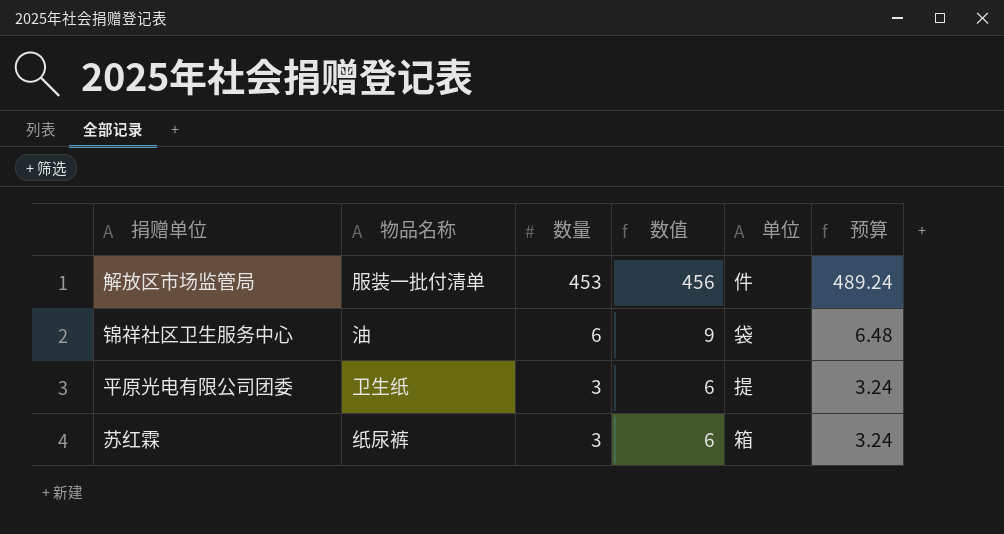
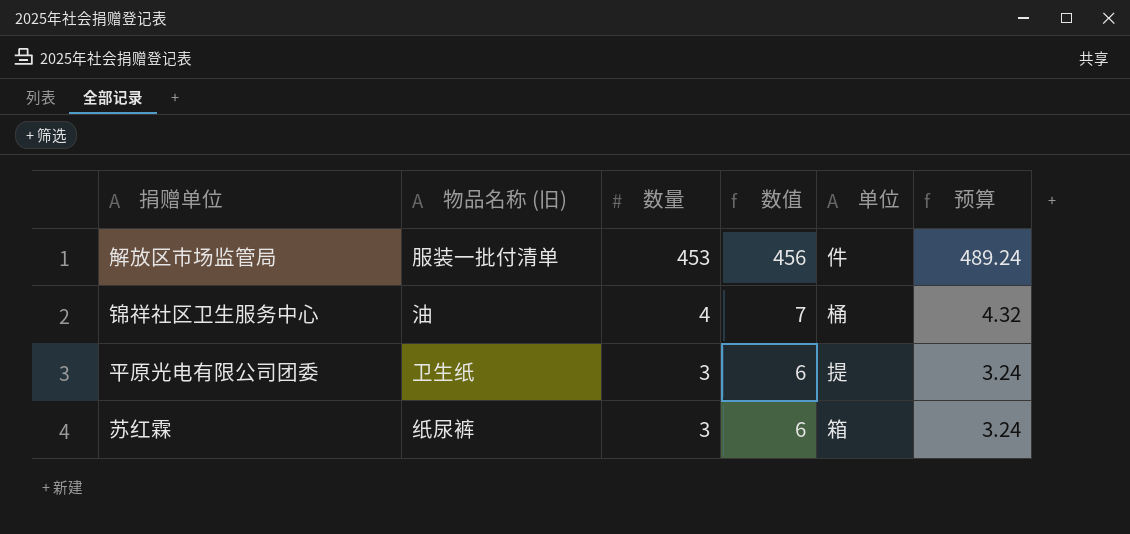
column name: 物品名称 -> 物品名称 (旧)
锦祥社区卫生服务中心 | 数量: 6 -> 4
锦祥社区卫生服务中心 | 数值: 9 -> 7
锦祥社区卫生服务中心 | 单位: 袋 -> 桶
锦祥社区卫生服务中心 | 预算: 6.48 -> 4.32

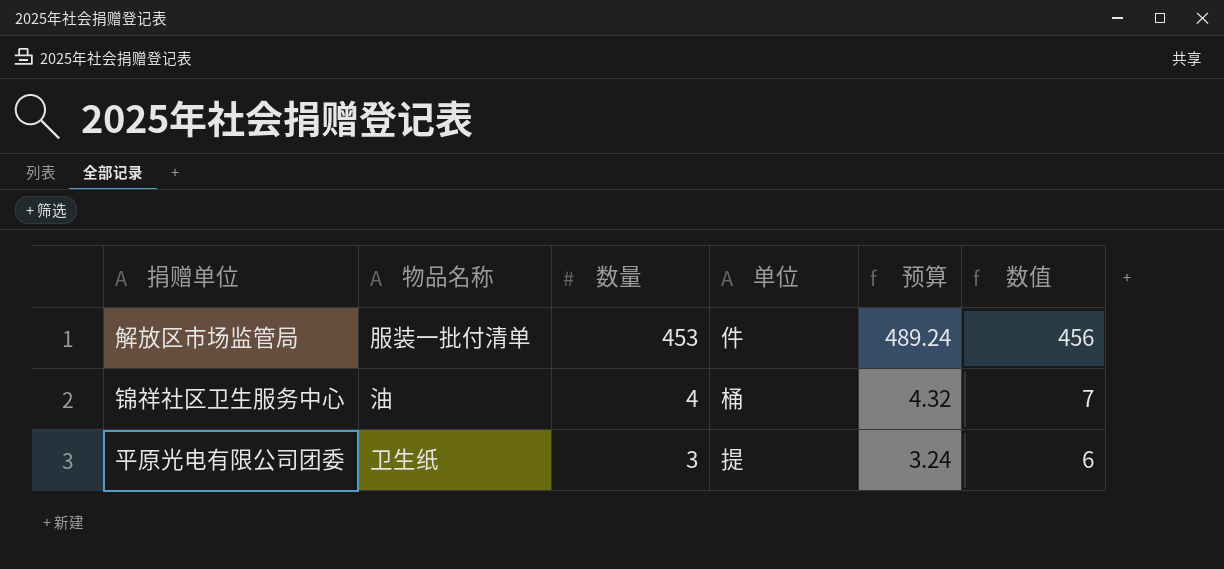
column name: 物品名称 (旧) -> 物品名称
column 数值 | position: 4 -> 6
row 苏红霖: 纸尿裤 | 3 | 6 | 箱 | 3.24 -> none

